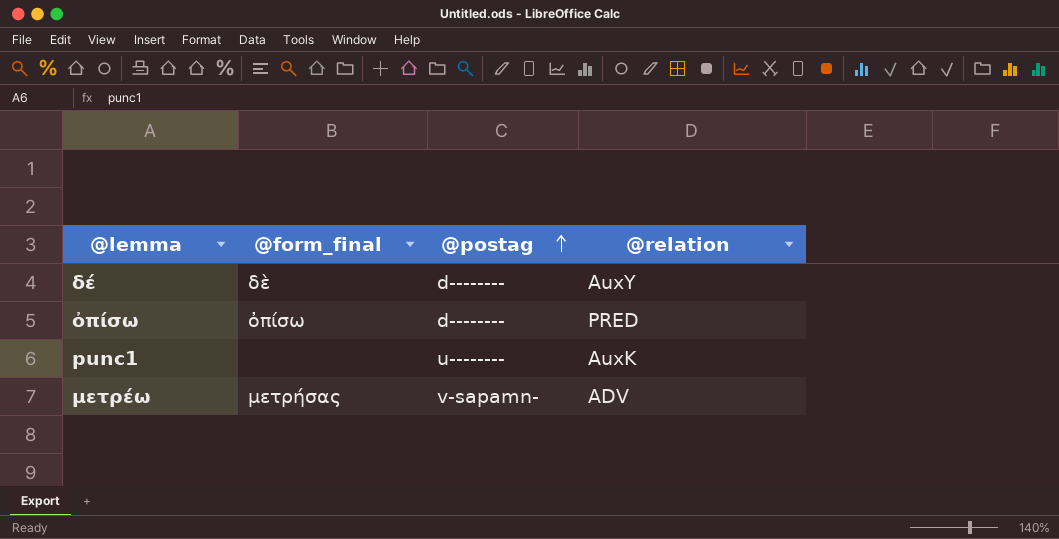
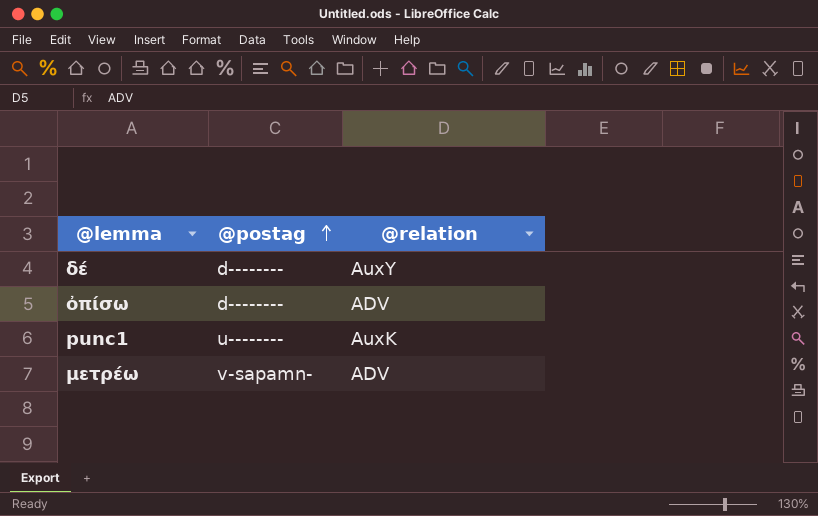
column @form_final | position: 2 -> none
ὀπίσω | @relation: PRED -> ADV

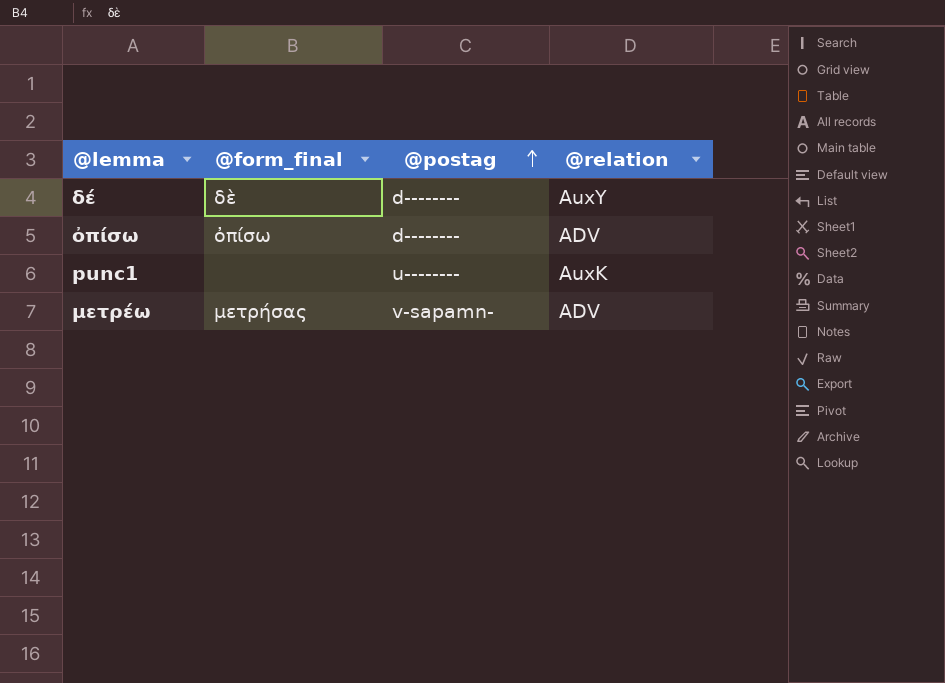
column @form_final | position: none -> 2

